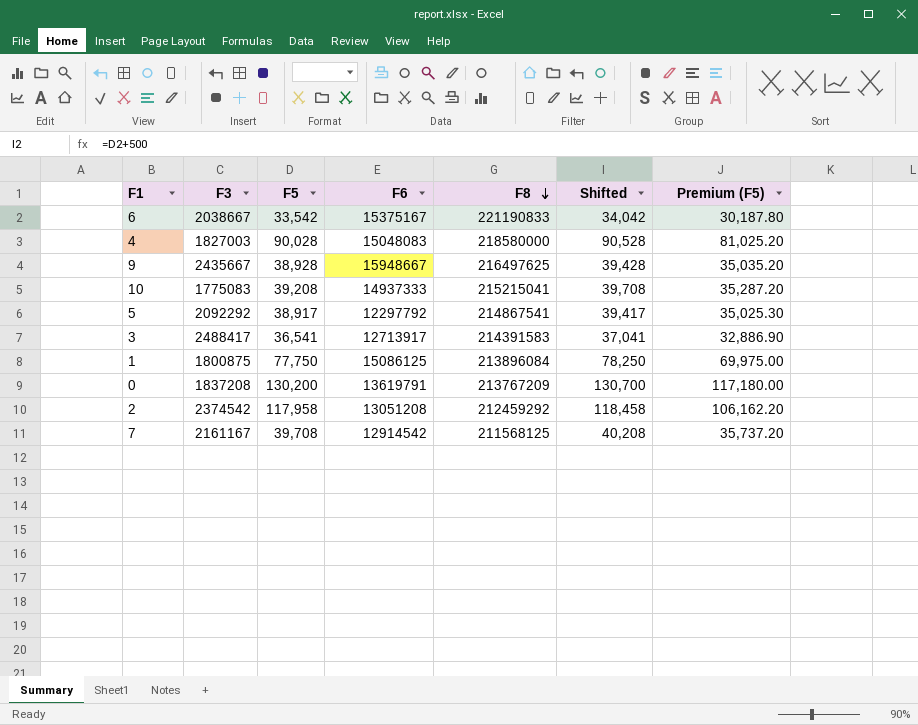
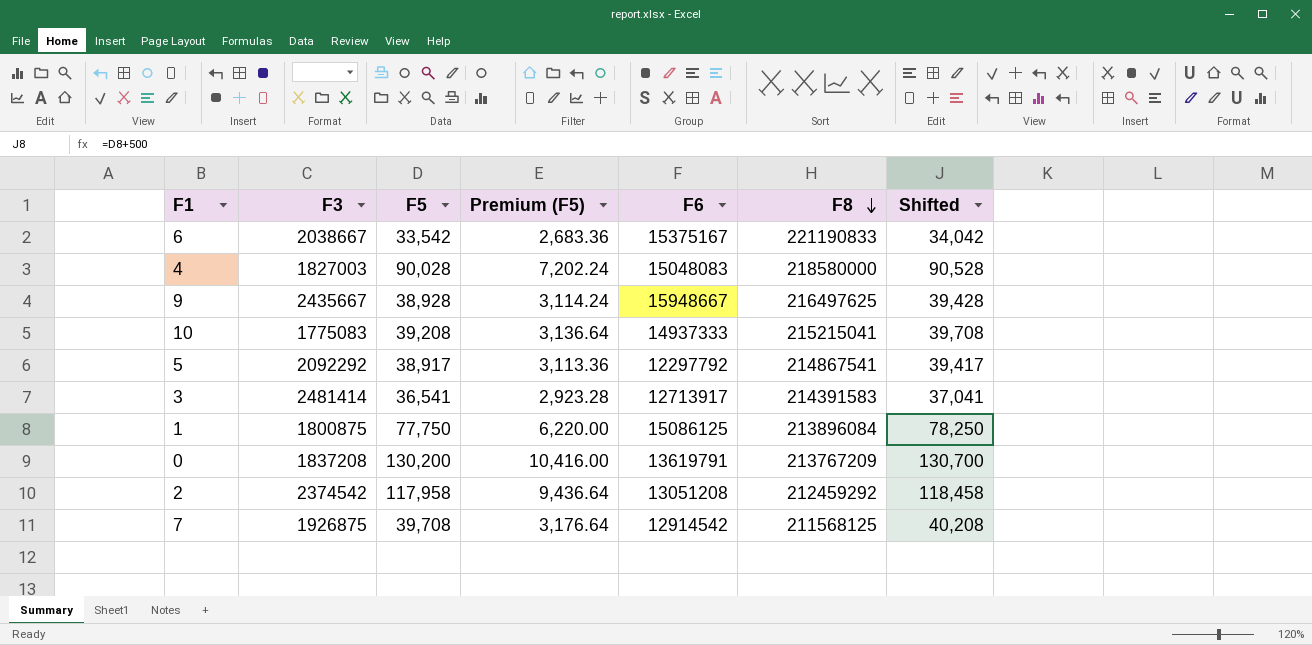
column Premium (F5) | formula: [F5] * 0.9 -> [F5] * 0.08
column Premium (F5) | position: 7 -> 4
3 | F3: 2488417 -> 2481414
7 | F3: 2161167 -> 1926875

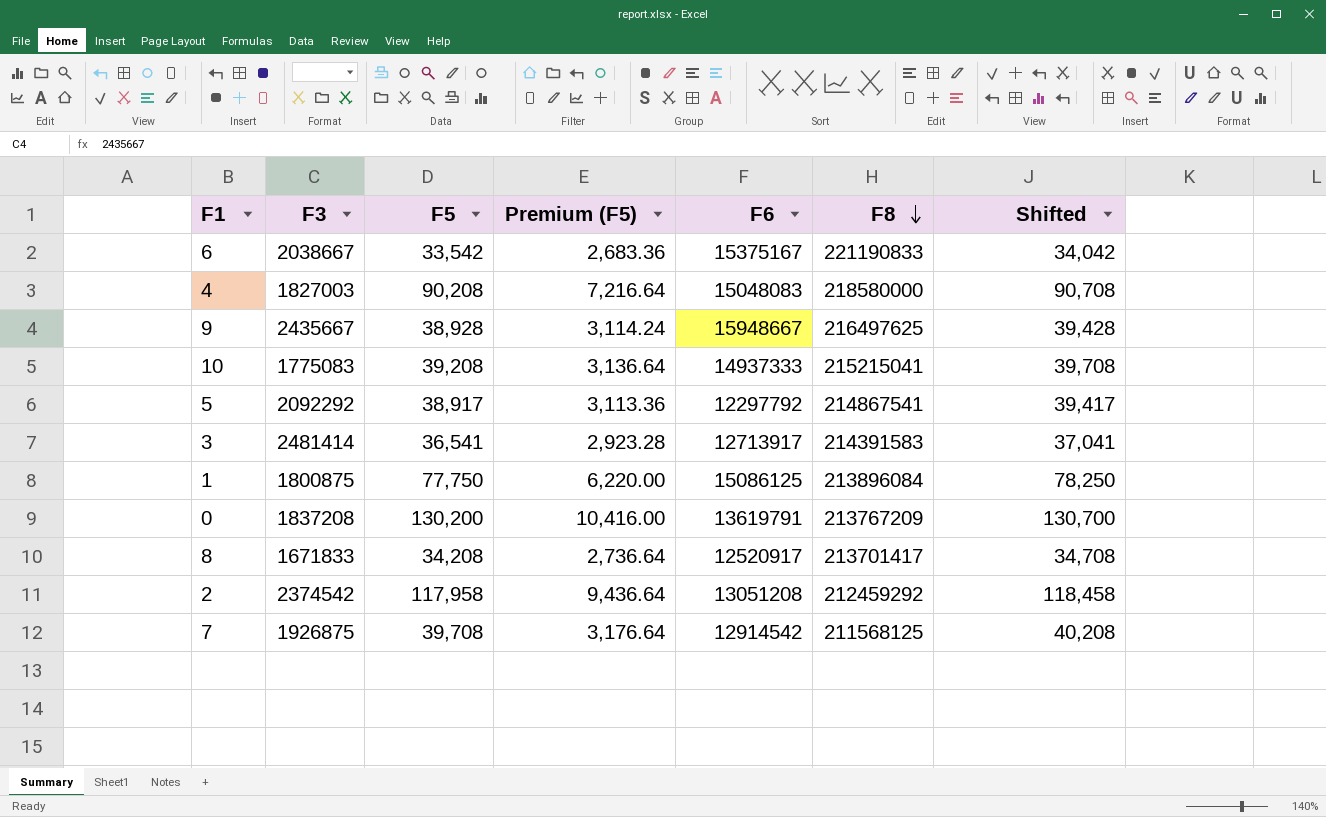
4 | F5: 90,028 -> 90,208
4 | Premium (F5): 7,202.24 -> 7,216.64
4 | Shifted: 90,528 -> 90,708
row 8: none -> 1671833 | 34,208 | 2,736.64 | 12520917 | 213701417 | 34,708

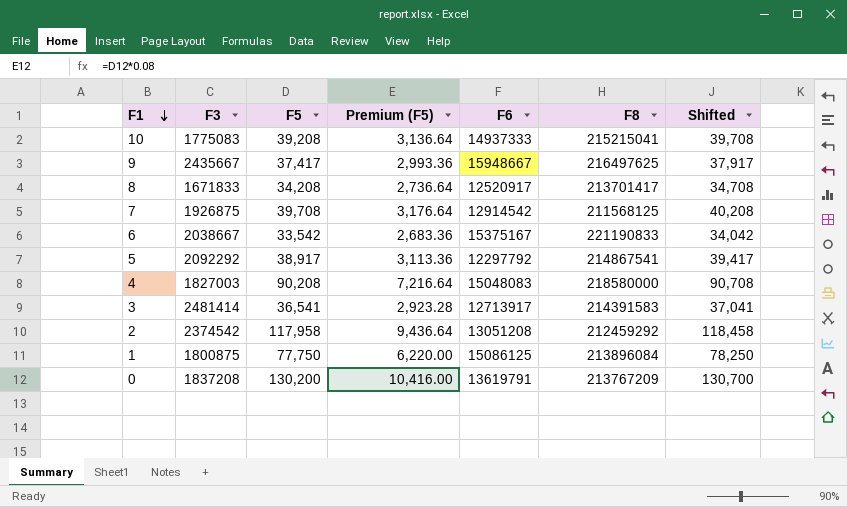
row order: F8 descending -> F1 descending
9 | F5: 38,928 -> 37,417
9 | Premium (F5): 3,114.24 -> 2,993.36
9 | Shifted: 39,428 -> 37,917

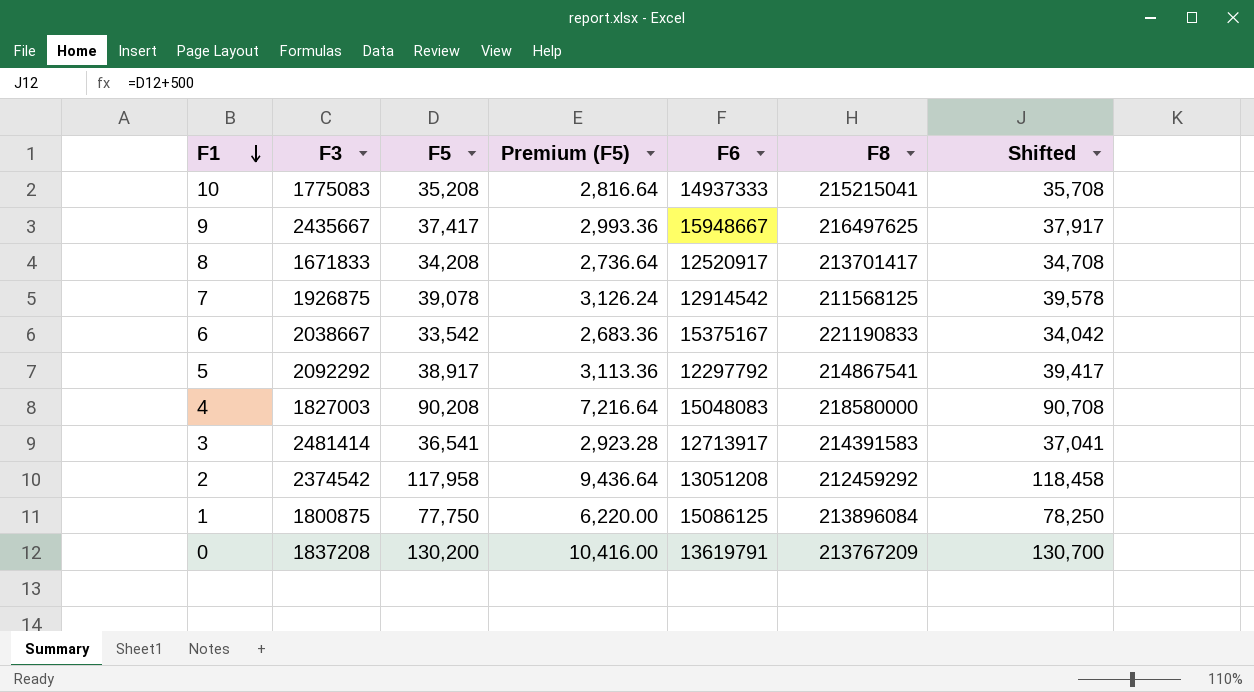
10 | F5: 39,208 -> 35,208
10 | Premium (F5): 3,136.64 -> 2,816.64
10 | Shifted: 39,708 -> 35,708
7 | F5: 39,708 -> 39,078
7 | Premium (F5): 3,176.64 -> 3,126.24
7 | Shifted: 40,208 -> 39,578

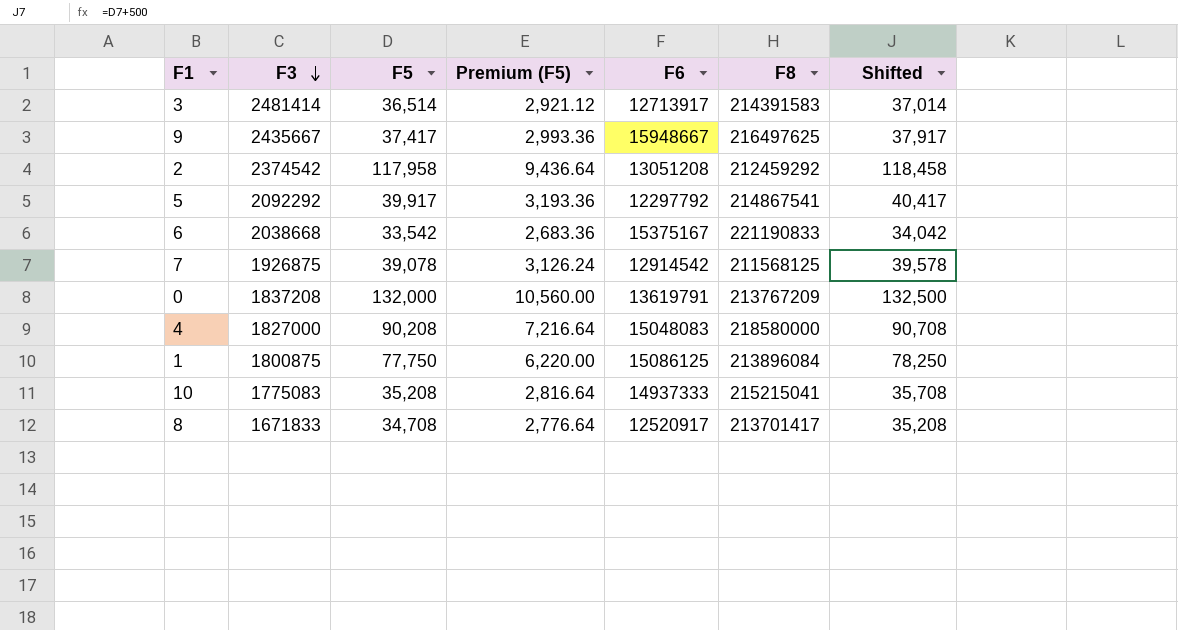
row order: F1 descending -> F3 descending
3 | F5: 36,541 -> 36,514
3 | Premium (F5): 2,923.28 -> 2,921.12
3 | Shifted: 37,041 -> 37,014
5 | F5: 38,917 -> 39,917
5 | Premium (F5): 3,113.36 -> 3,193.36
5 | Shifted: 39,417 -> 40,417
6 | F3: 2038667 -> 2038668
0 | F5: 130,200 -> 132,000
0 | Premium (F5): 10,416.00 -> 10,560.00
0 | Shifted: 130,700 -> 132,500
4 | F3: 1827003 -> 1827000
8 | F5: 34,208 -> 34,708
8 | Premium (F5): 2,736.64 -> 2,776.64
8 | Shifted: 34,708 -> 35,208

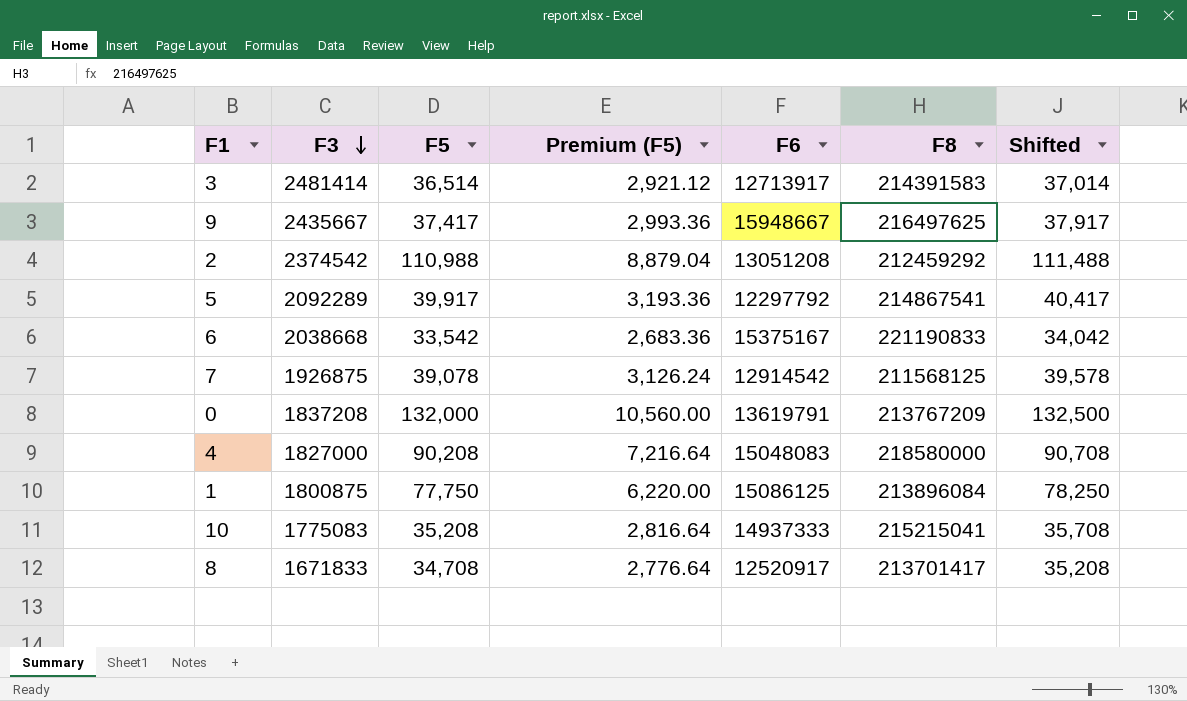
2 | F5: 117,958 -> 110,988
2 | Premium (F5): 9,436.64 -> 8,879.04
2 | Shifted: 118,458 -> 111,488
5 | F3: 2092292 -> 2092289

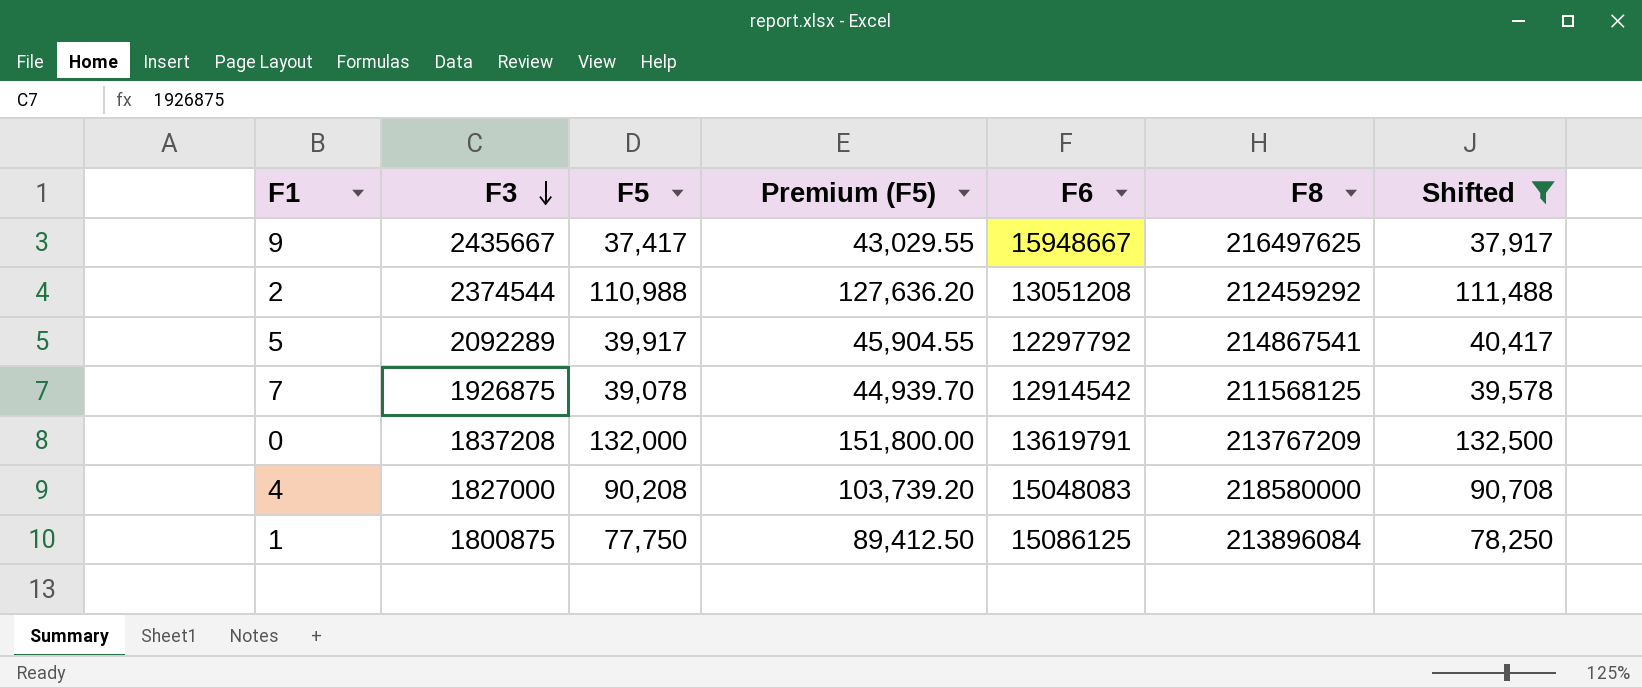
filter: none -> Shifted >= 37,917
column Premium (F5) | formula: [F5] * 0.08 -> [F5] * 1.15
2 | F3: 2374542 -> 2374544

